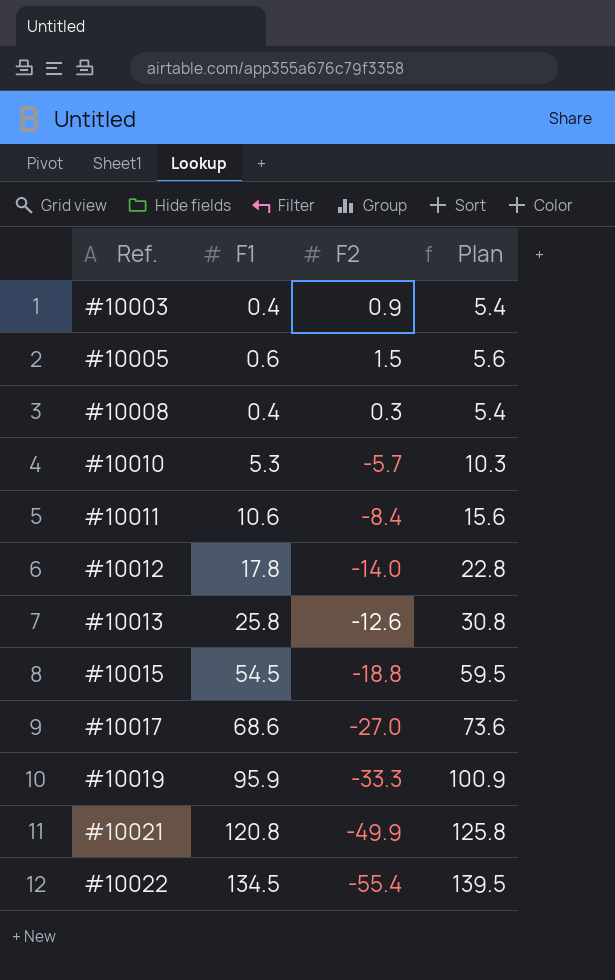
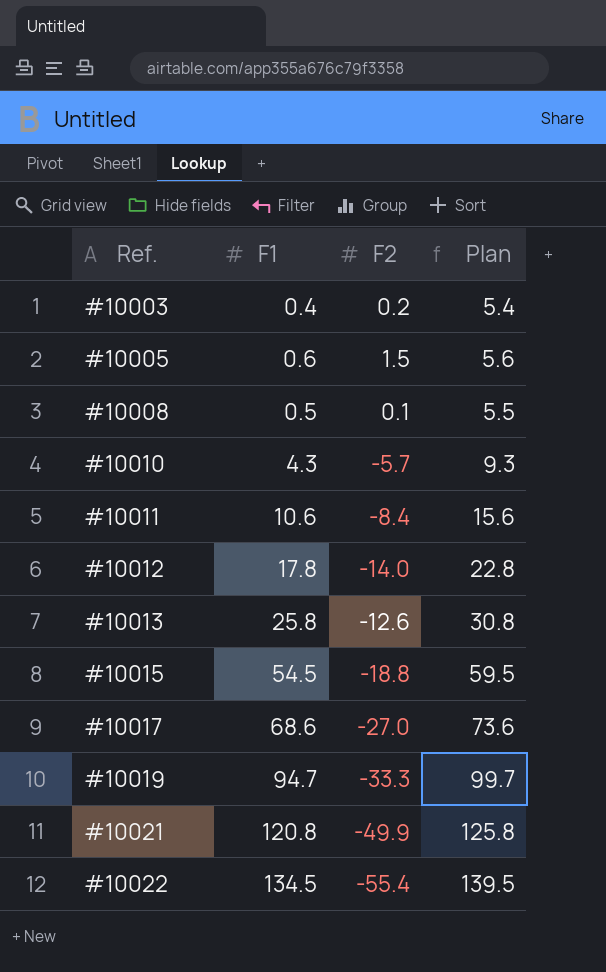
#10003 | F2: 0.9 -> 0.2
#10008 | F1: 0.4 -> 0.5
#10008 | F2: 0.3 -> 0.1
#10008 | Plan: 5.4 -> 5.5
#10010 | F1: 5.3 -> 4.3
#10010 | Plan: 10.3 -> 9.3
#10019 | F1: 95.9 -> 94.7
#10019 | Plan: 100.9 -> 99.7

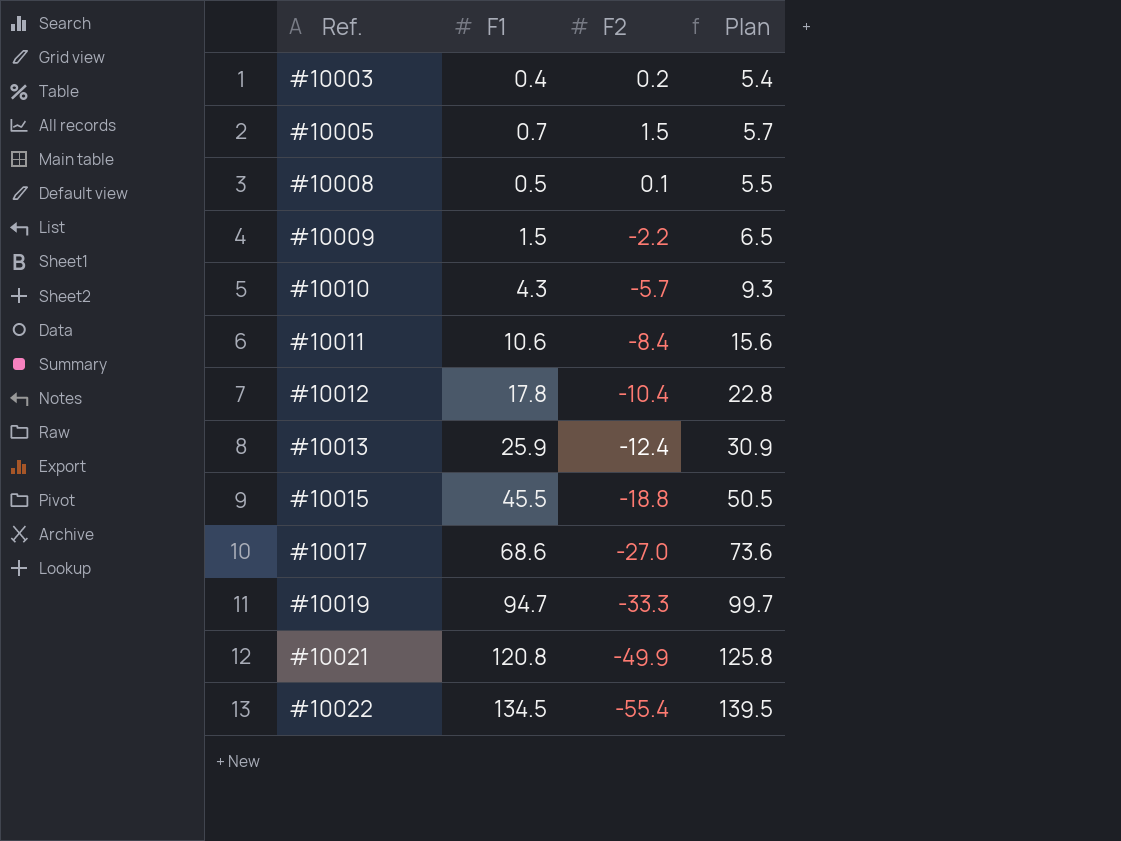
#10005 | F1: 0.6 -> 0.7
#10005 | Plan: 5.6 -> 5.7
row #10009: none -> 1.5 | -2.2 | 6.5
#10012 | F2: -14.0 -> -10.4
#10013 | F1: 25.8 -> 25.9
#10013 | F2: -12.6 -> -12.4
#10013 | Plan: 30.8 -> 30.9
#10015 | F1: 54.5 -> 45.5
#10015 | Plan: 59.5 -> 50.5

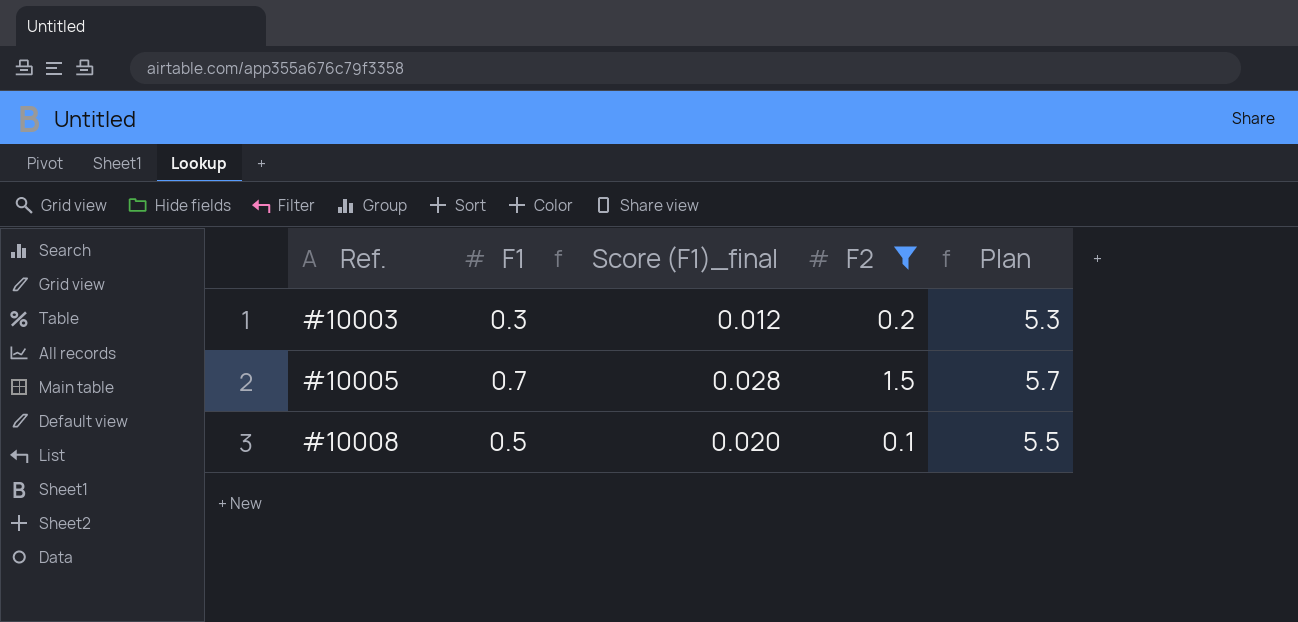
filter: none -> F2 >= 0.1
column Score (F1)_final | formula: none -> [F1] * 0.04
#10003 | F1: 0.4 -> 0.3
#10003 | Plan: 5.4 -> 5.3

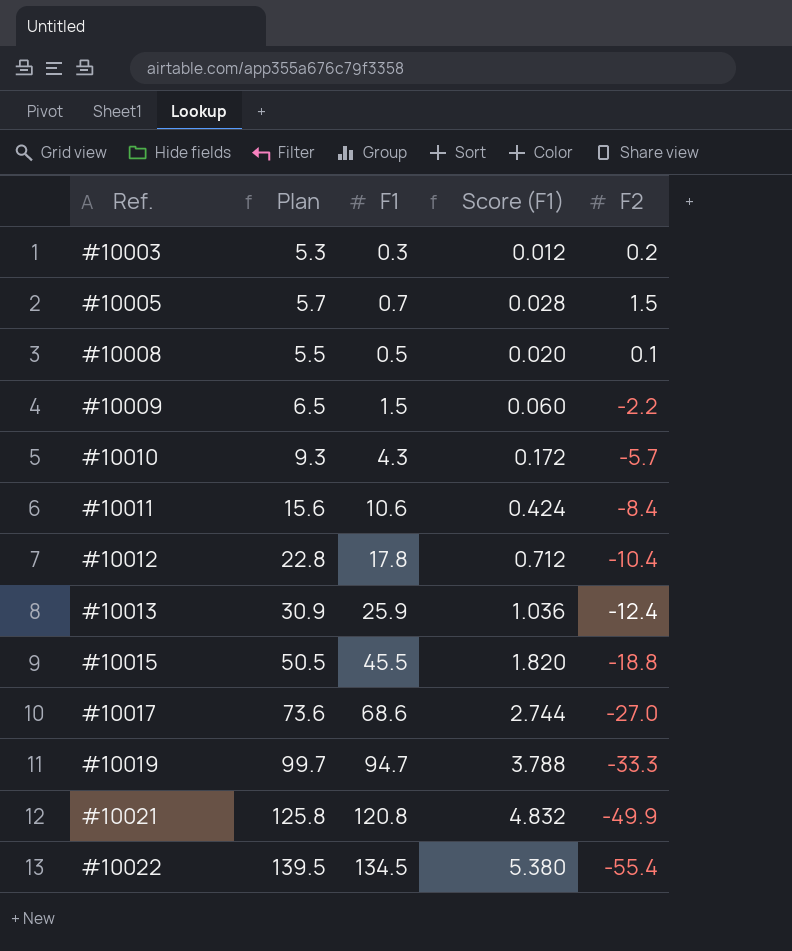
filter: F2 >= 0.1 -> none
column Plan | position: 5 -> 2
column name: Score (F1)_final -> Score (F1)

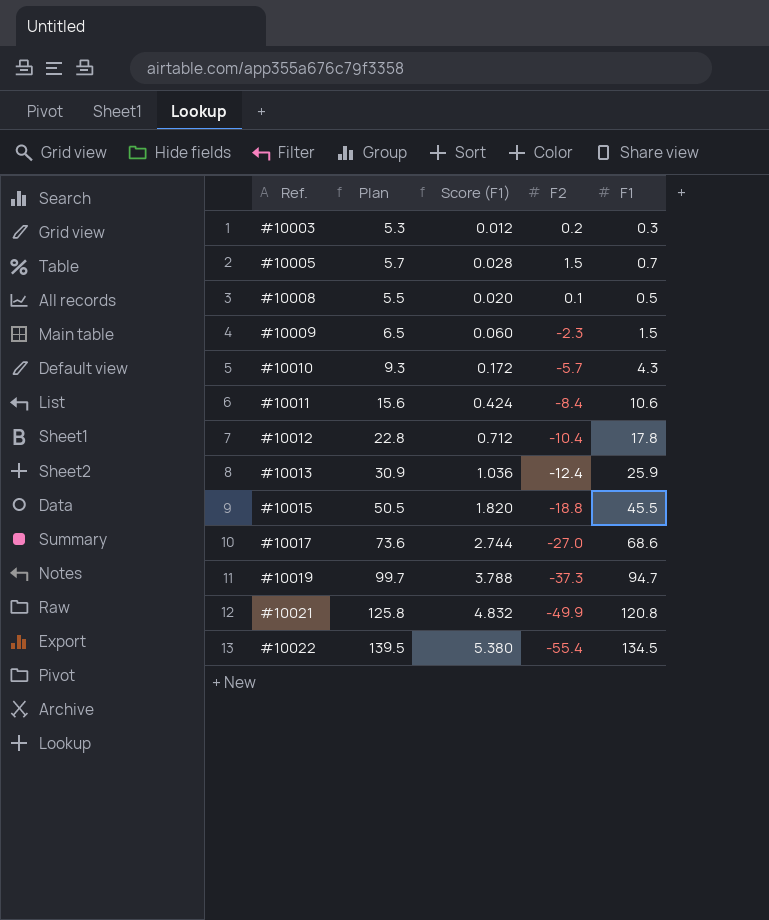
column F1 | position: 3 -> 5
#10009 | F2: -2.2 -> -2.3
#10019 | F2: -33.3 -> -37.3

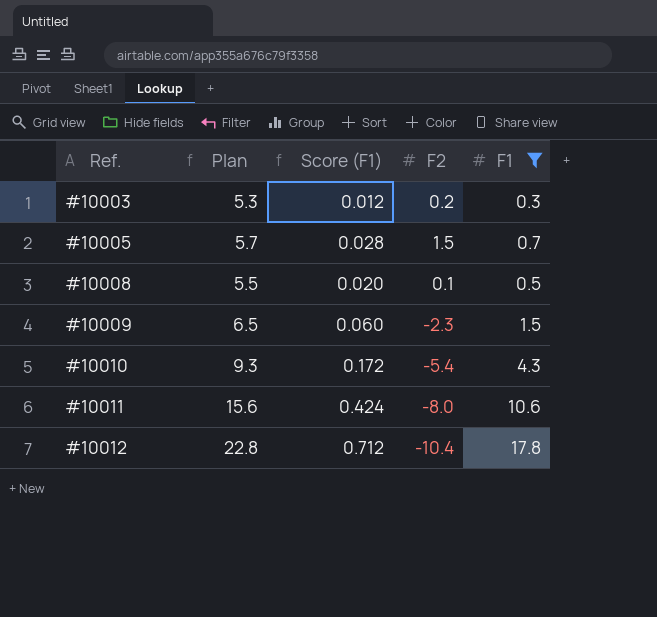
filter: none -> F1 <= 17.8
#10010 | F2: -5.7 -> -5.4
#10011 | F2: -8.4 -> -8.0

